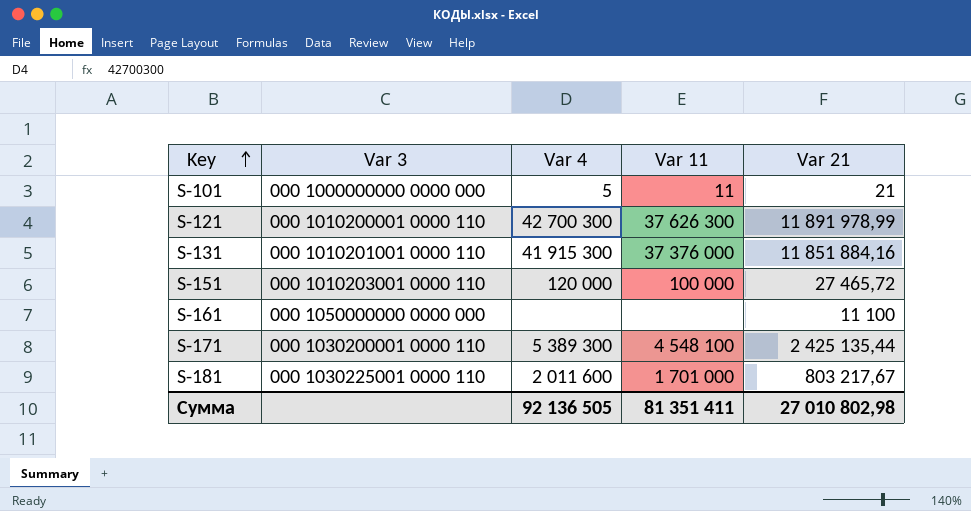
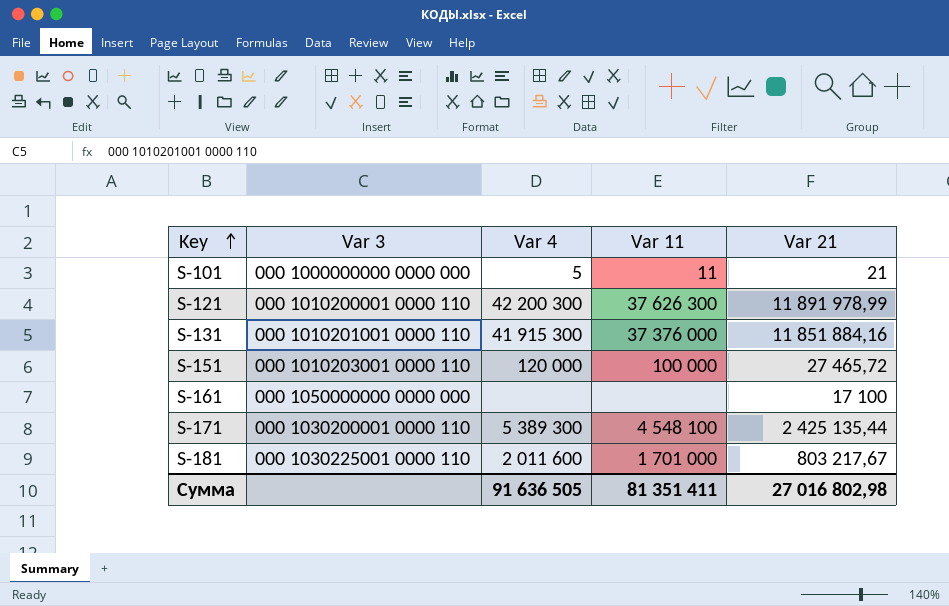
S-121 | Var 4: 42 700 300 -> 42 200 300
S-161 | Var 21: 11 100 -> 17 100
Сумма | Var 4: 92 136 505 -> 91 636 505
Сумма | Var 21: 27 010 802,98 -> 27 016 802,98

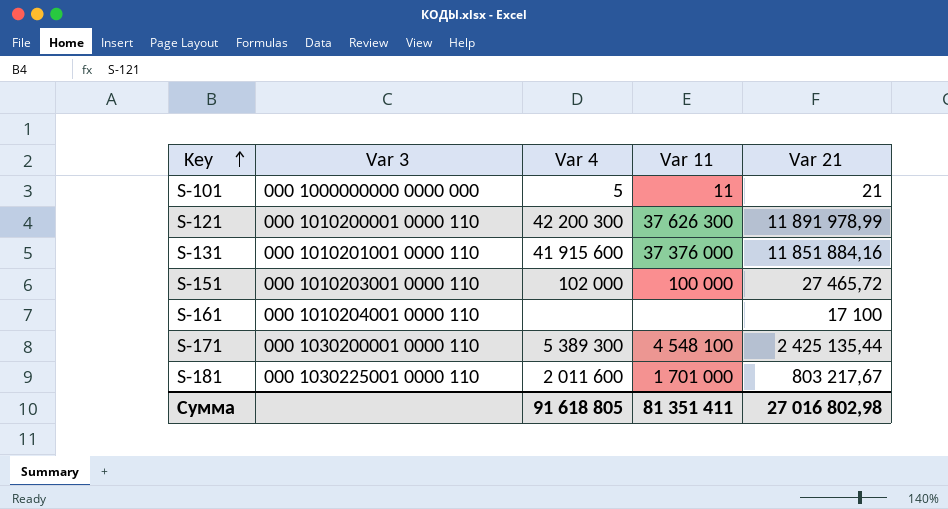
S-131 | Var 4: 41 915 300 -> 41 915 600
S-151 | Var 4: 120 000 -> 102 000
S-161 | Var 3: 000 1050000000 0000 000 -> 000 1010204001 0000 110
Сумма | Var 4: 91 636 505 -> 91 618 805

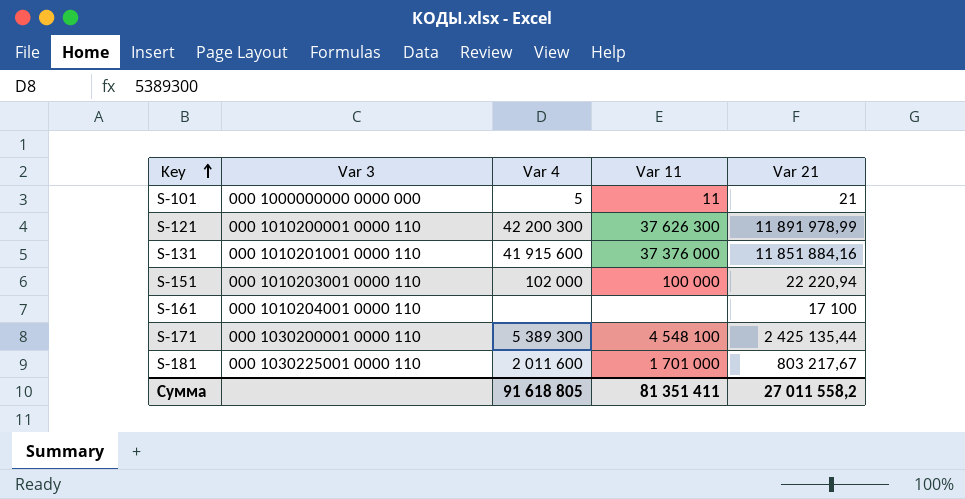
S-151 | Var 21: 27 465,72 -> 22 220,94
Сумма | Var 21: 27 016 802,98 -> 27 011 558,2

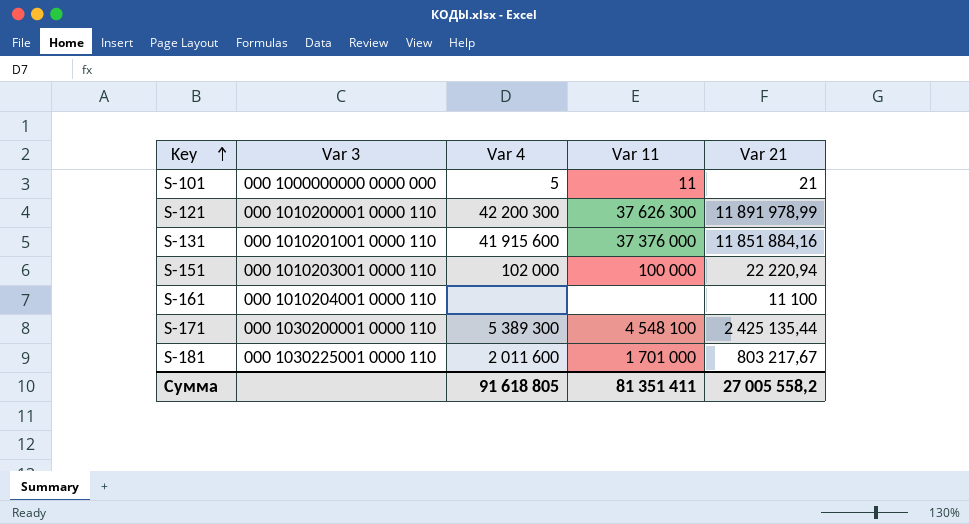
S-161 | Var 21: 17 100 -> 11 100
Сумма | Var 21: 27 011 558,2 -> 27 005 558,2

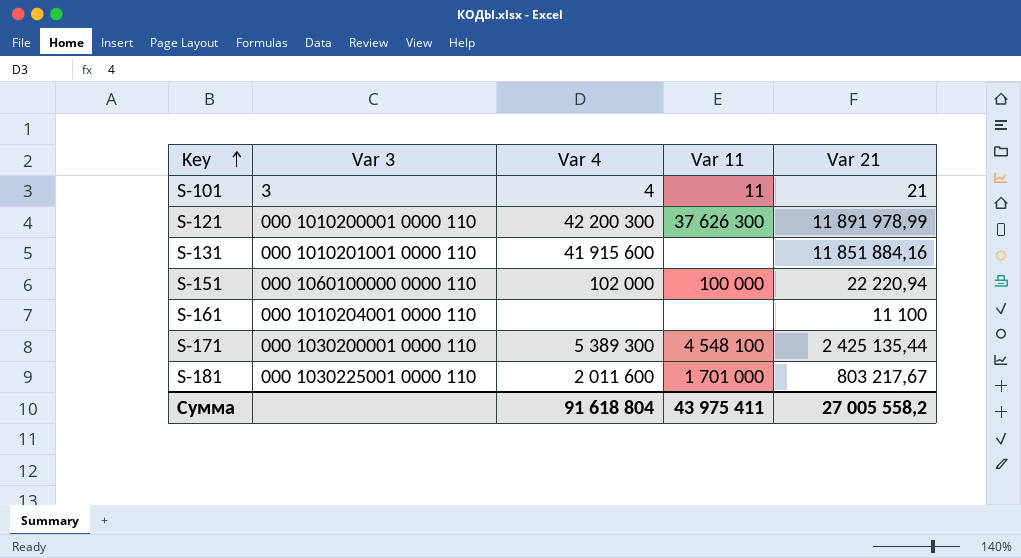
S-101 | Var 3: 000 1000000000 0000 000 -> 3
S-101 | Var 4: 5 -> 4
S-131 | Var 11: 37 376 000 -> none
S-151 | Var 3: 000 1010203001 0000 110 -> 000 1060100000 0000 110
Сумма | Var 4: 91 618 805 -> 91 618 804
Сумма | Var 11: 81 351 411 -> 43 975 411

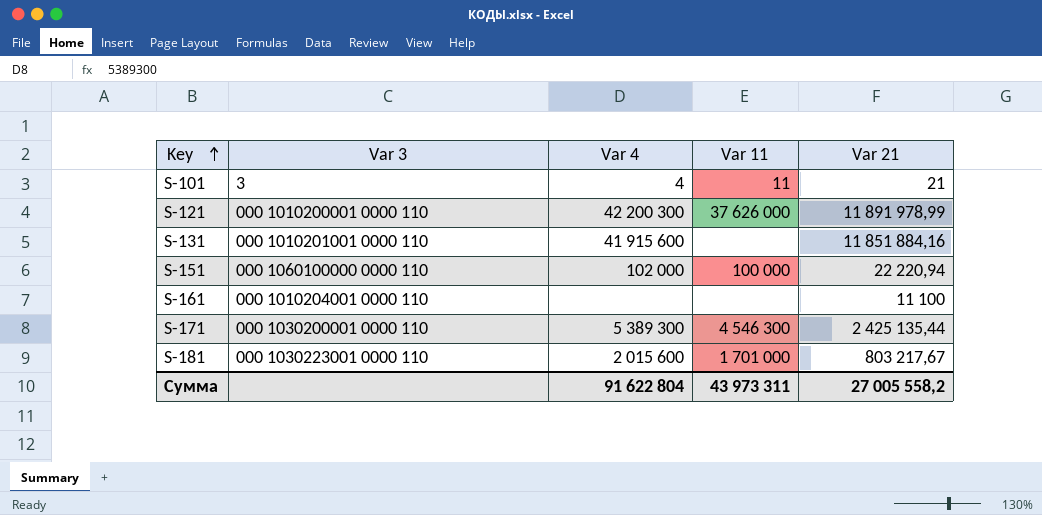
S-121 | Var 11: 37 626 300 -> 37 626 000
S-171 | Var 11: 4 548 100 -> 4 546 300
S-181 | Var 3: 000 1030225001 0000 110 -> 000 1030223001 0000 110
S-181 | Var 4: 2 011 600 -> 2 015 600
Сумма | Var 4: 91 618 804 -> 91 622 804
Сумма | Var 11: 43 975 411 -> 43 973 311

